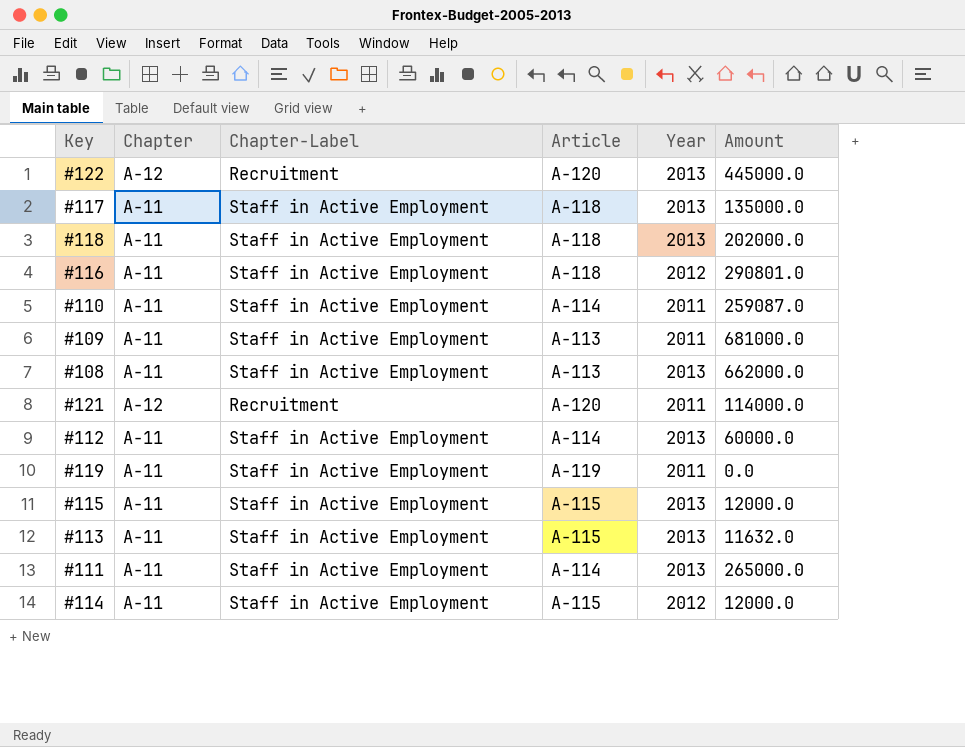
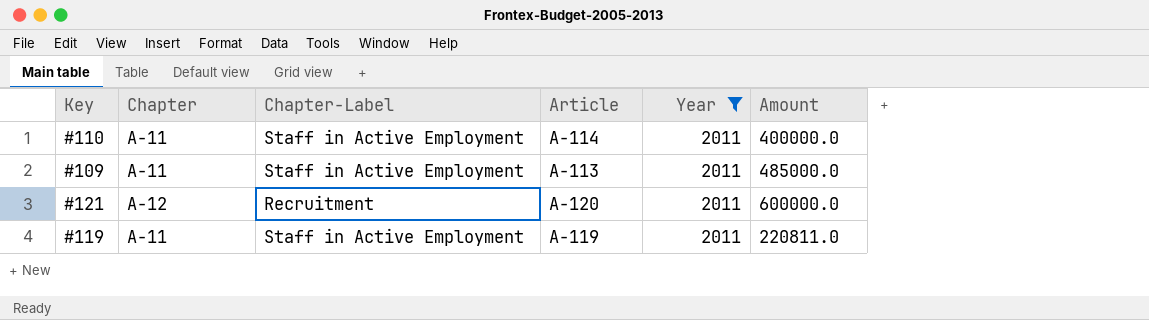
filter: none -> Year = 2011
#110 | Amount: 259087.0 -> 400000.0
#109 | Amount: 681000.0 -> 485000.0
#121 | Amount: 114000.0 -> 600000.0
#119 | Amount: 0.0 -> 220811.0

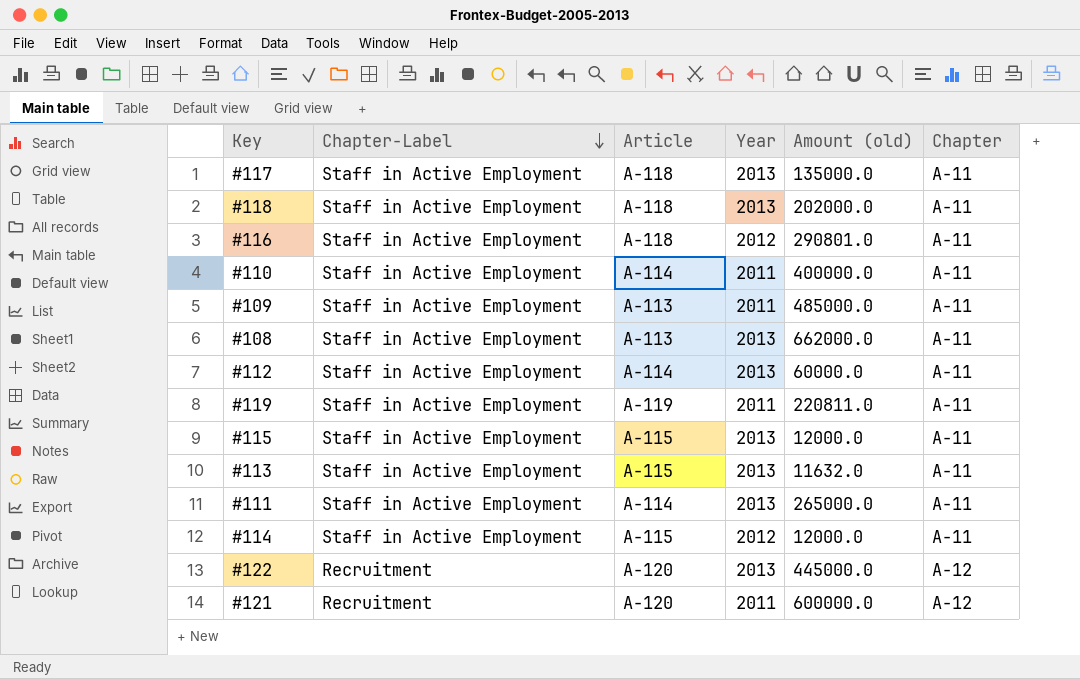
filter: Year = 2011 -> none
row order: none -> Chapter-Label descending
column name: Amount -> Amount (old)
column Chapter | position: 2 -> 6

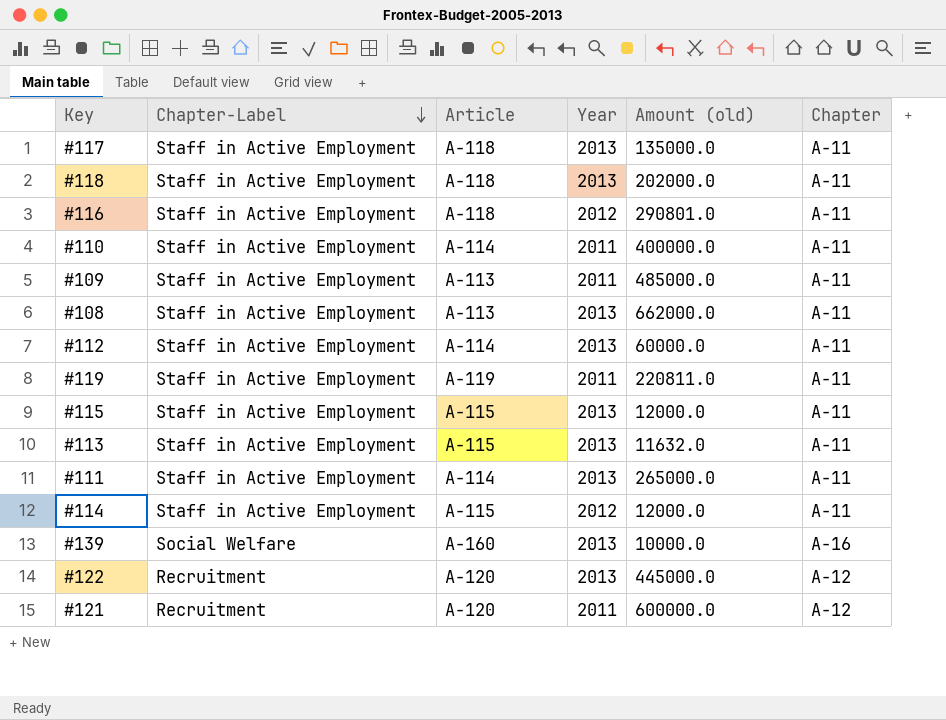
row #139: none -> Social Welfare | A-160 | 2013 | 10000.0 | A-16

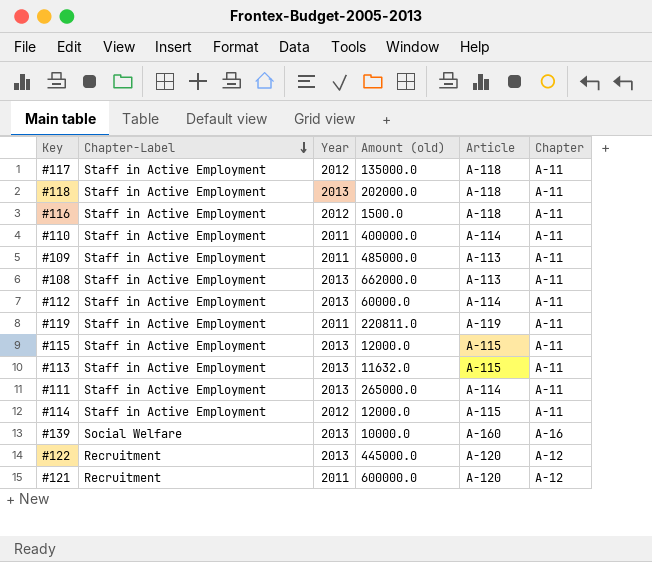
column Article | position: 3 -> 5
#117 | Year: 2013 -> 2012
#116 | Amount (old): 290801.0 -> 1500.0

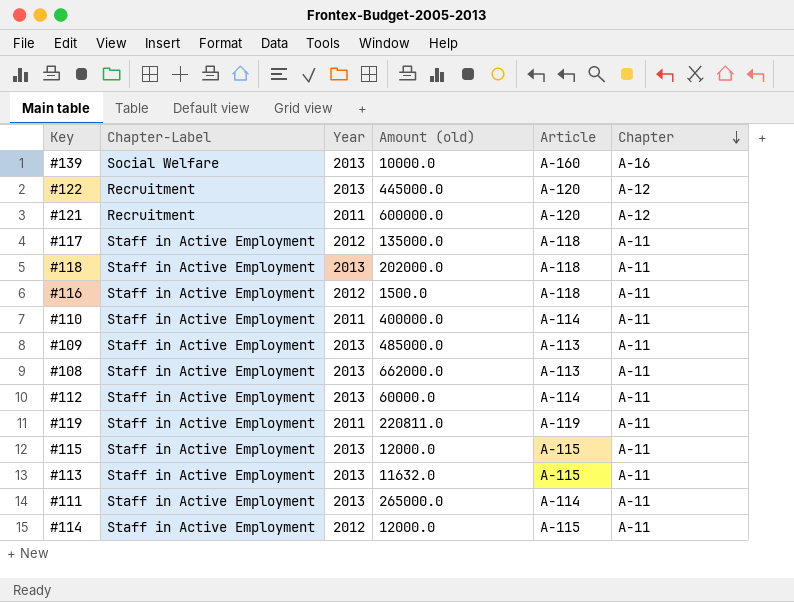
row order: Chapter-Label descending -> Chapter descending
#109 | Year: 2011 -> 2013

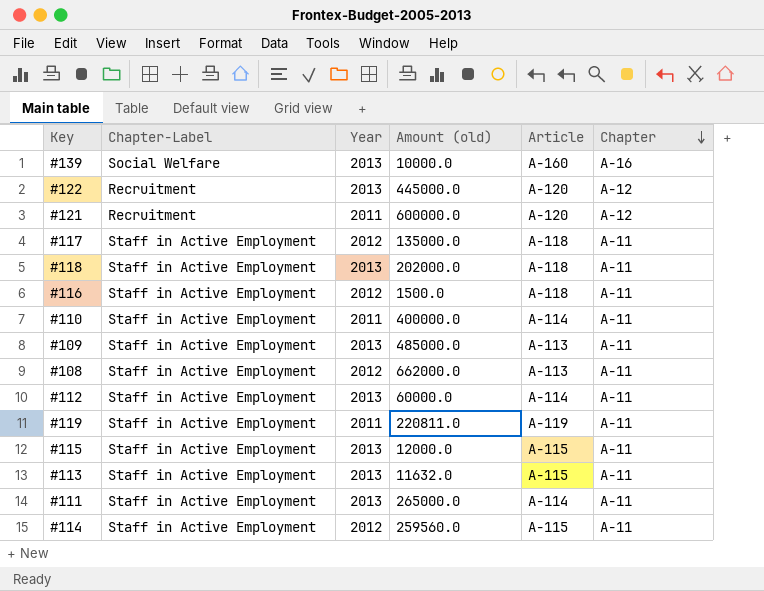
#108 | Year: 2013 -> 2012
#114 | Amount (old): 12000.0 -> 259560.0

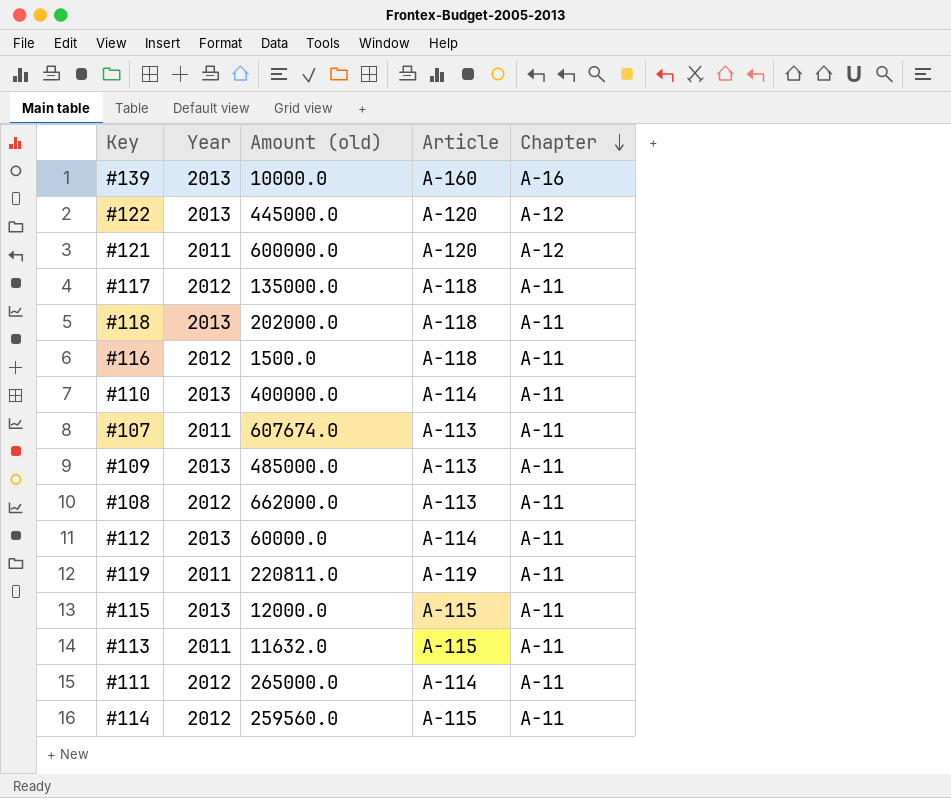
column Chapter-Label | position: 2 -> none
#110 | Year: 2011 -> 2013
row #107: none -> 2011 | 607674.0 | A-113 | A-11
#113 | Year: 2013 -> 2011
#111 | Year: 2013 -> 2012

